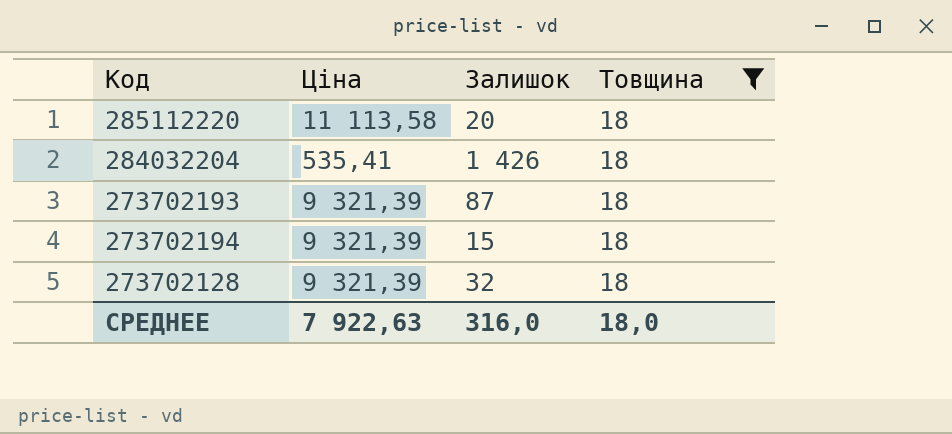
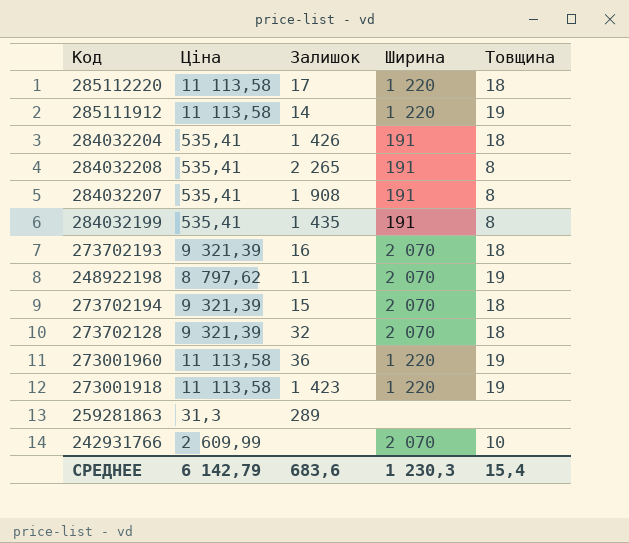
filter: Товщина = 18 -> none
column Ширина | position: none -> 4
285112220 | Залишок: 20 -> 17
273702193 | Залишок: 87 -> 16
СРЕДНЕЕ | Ціна: 7 922,63 -> 6 142,79
СРЕДНЕЕ | Залишок: 316,0 -> 683,6
СРЕДНЕЕ | Товщина: 18,0 -> 15,4

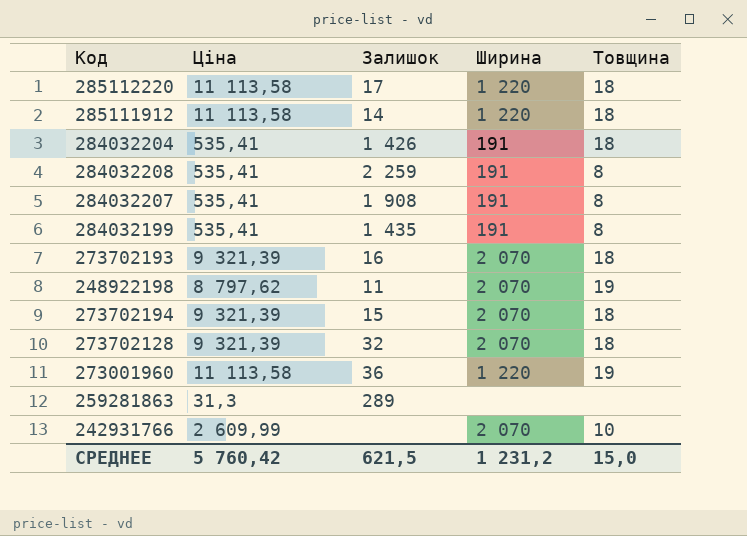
row 273001918: 11 113,58 | 1 423 | 1 220 | 19 -> none
285111912 | Товщина: 19 -> 18
284032208 | Залишок: 2 265 -> 2 259
СРЕДНЕЕ | Ціна: 6 142,79 -> 5 760,42
СРЕДНЕЕ | Залишок: 683,6 -> 621,5
СРЕДНЕЕ | Ширина: 1 230,3 -> 1 231,2
СРЕДНЕЕ | Товщина: 15,4 -> 15,0

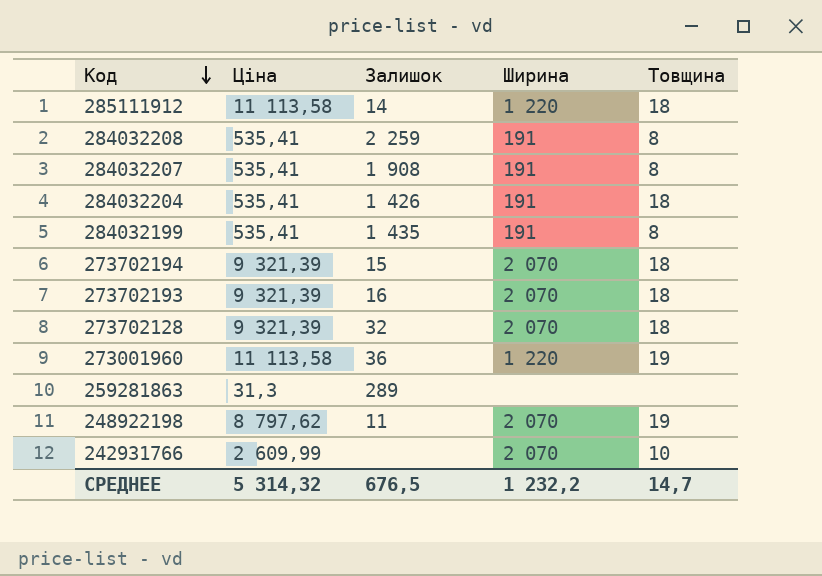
row order: none -> Код descending
row 285112220: 11 113,58 | 17 | 1 220 | 18 -> none
СРЕДНЕЕ | Ціна: 5 760,42 -> 5 314,32
СРЕДНЕЕ | Залишок: 621,5 -> 676,5
СРЕДНЕЕ | Ширина: 1 231,2 -> 1 232,2
СРЕДНЕЕ | Товщина: 15,0 -> 14,7

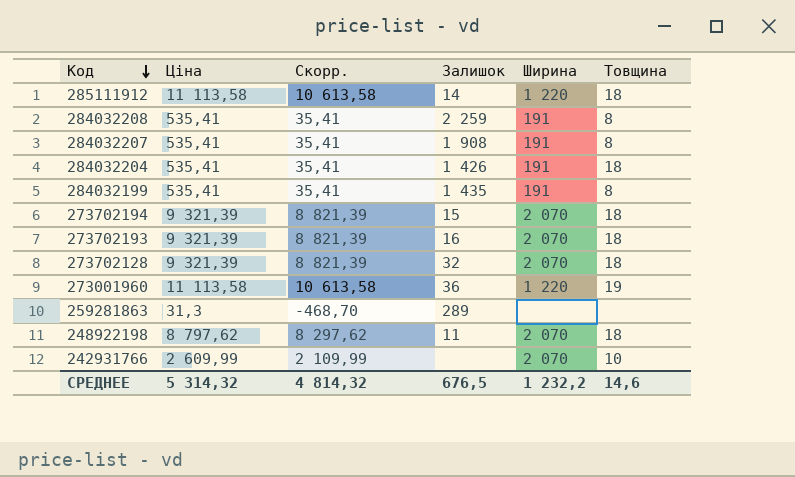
column Скорр. | formula: none -> [Ціна] - 500
248922198 | Товщина: 19 -> 18
СРЕДНЕЕ | Товщина: 14,7 -> 14,6

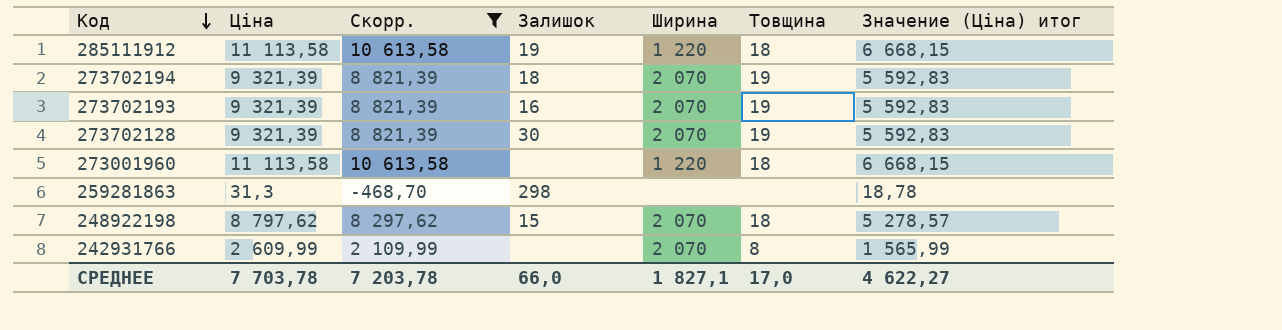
filter: none -> Скорр. != 35,41
column Значение (Ціна) итог | formula: none -> [Ціна] * 0,6
285111912 | Залишок: 14 -> 19
273702194 | Залишок: 15 -> 18
273702194 | Товщина: 18 -> 19
273702193 | Товщина: 18 -> 19
273702128 | Залишок: 32 -> 30
273702128 | Товщина: 18 -> 19
273001960 | Залишок: 36 -> none
273001960 | Товщина: 19 -> 18
259281863 | Залишок: 289 -> 298
248922198 | Залишок: 11 -> 15
242931766 | Товщина: 10 -> 8
СРЕДНЕЕ | Ціна: 5 314,32 -> 7 703,78
СРЕДНЕЕ | Скорр.: 4 814,32 -> 7 203,78
СРЕДНЕЕ | Залишок: 676,5 -> 66,0
СРЕДНЕЕ | Ширина: 1 232,2 -> 1 827,1
СРЕДНЕЕ | Товщина: 14,6 -> 17,0

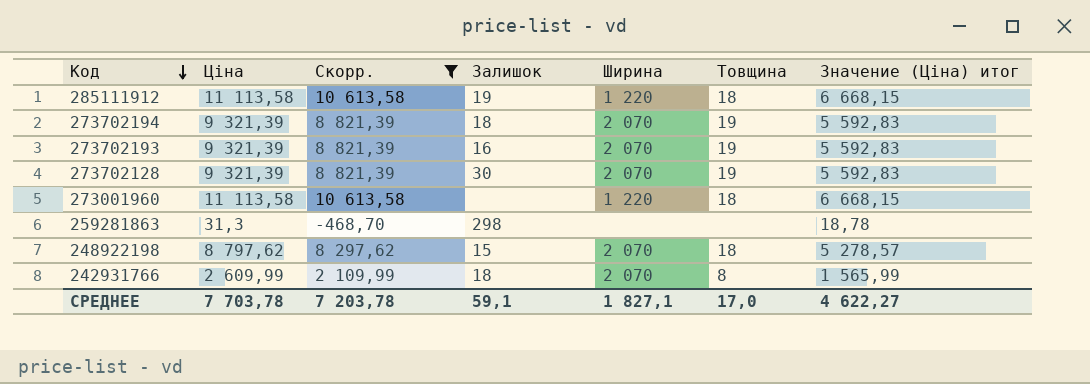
242931766 | Залишок: none -> 18
СРЕДНЕЕ | Залишок: 66,0 -> 59,1

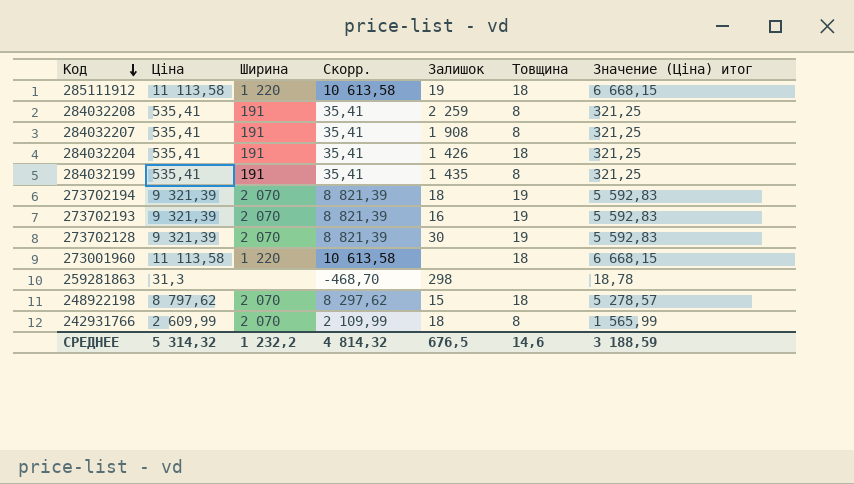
filter: Скорр. != 35,41 -> none
column Ширина | position: 5 -> 3
СРЕДНЕЕ | Ціна: 7 703,78 -> 5 314,32
СРЕДНЕЕ | Ширина: 1 827,1 -> 1 232,2
СРЕДНЕЕ | Скорр.: 7 203,78 -> 4 814,32
СРЕДНЕЕ | Залишок: 59,1 -> 676,5
СРЕДНЕЕ | Товщина: 17,0 -> 14,6
СРЕДНЕЕ | Значение (Ціна) итог: 4 622,27 -> 3 188,59

